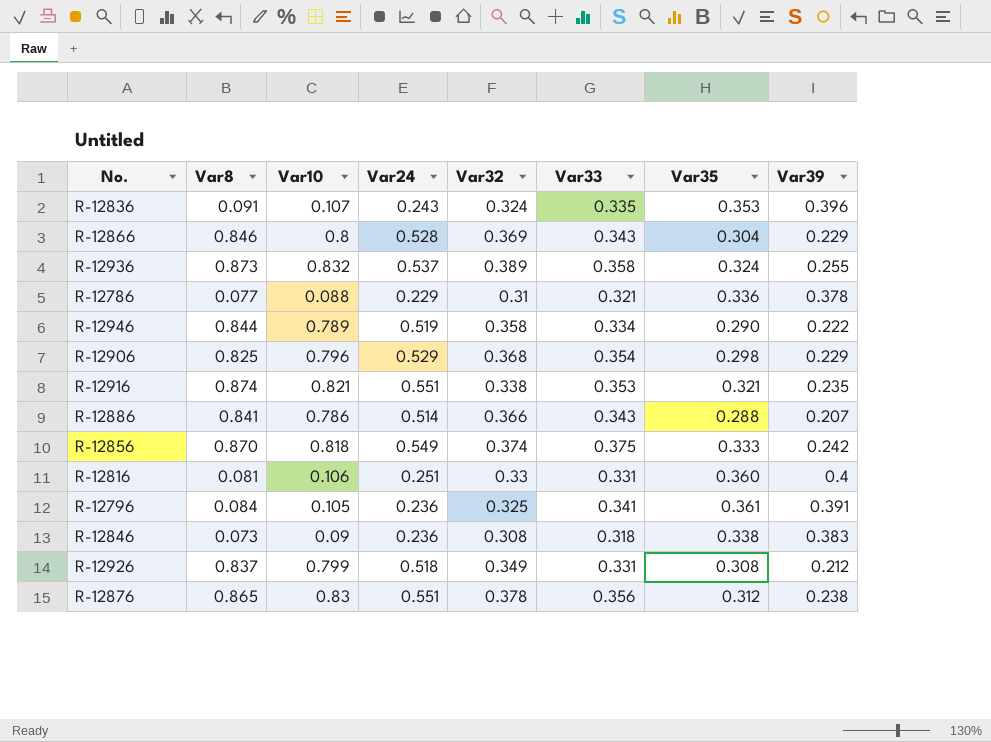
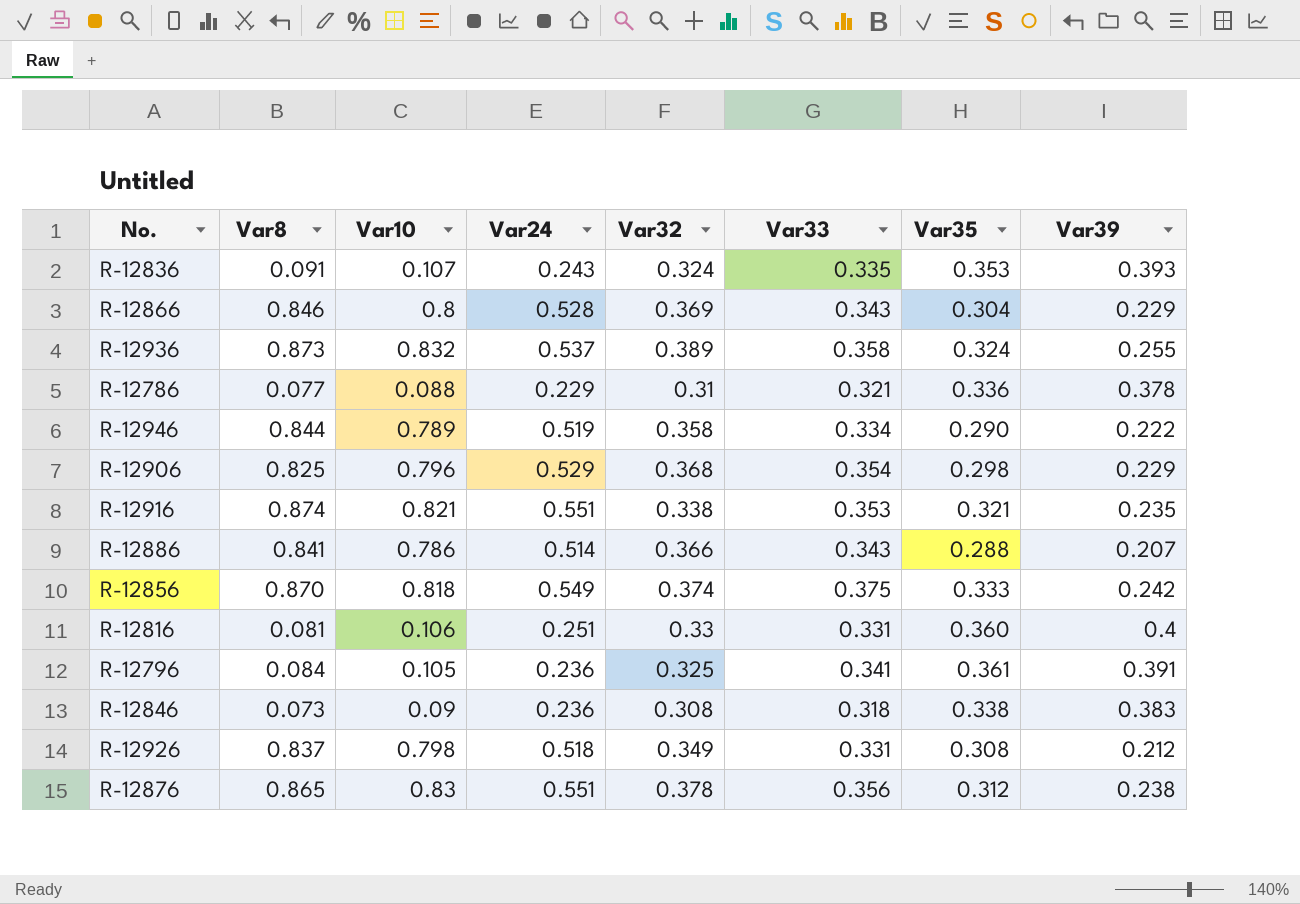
R-12836 | Var39: 0.396 -> 0.393
R-12926 | Var10: 0.799 -> 0.798

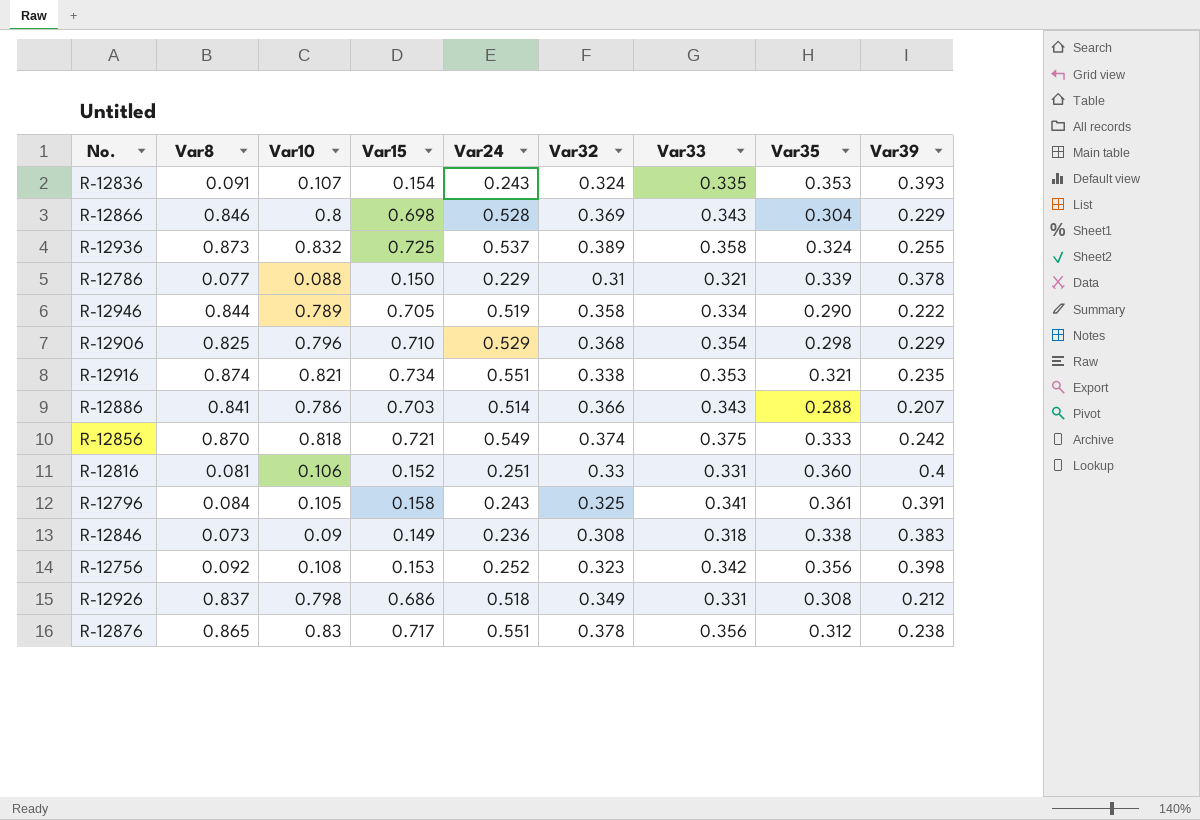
column Var15 | position: none -> 4
R-12786 | Var35: 0.336 -> 0.339
R-12796 | Var24: 0.236 -> 0.243
row R-12756: none -> 0.092 | 0.108 | 0.153 | 0.252 | 0.323 | 0.342 | 0.356 | 0.398

